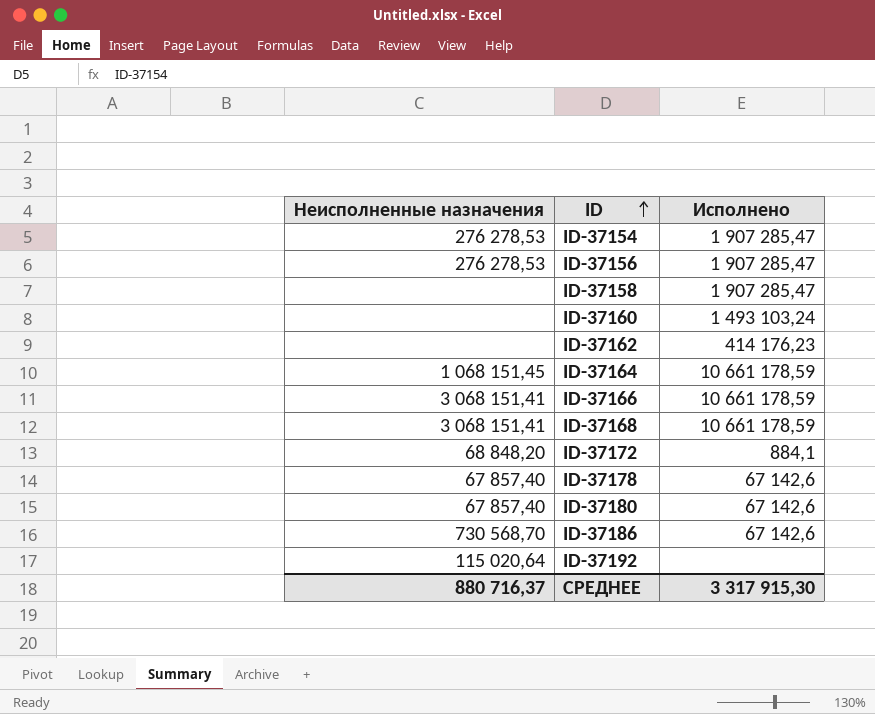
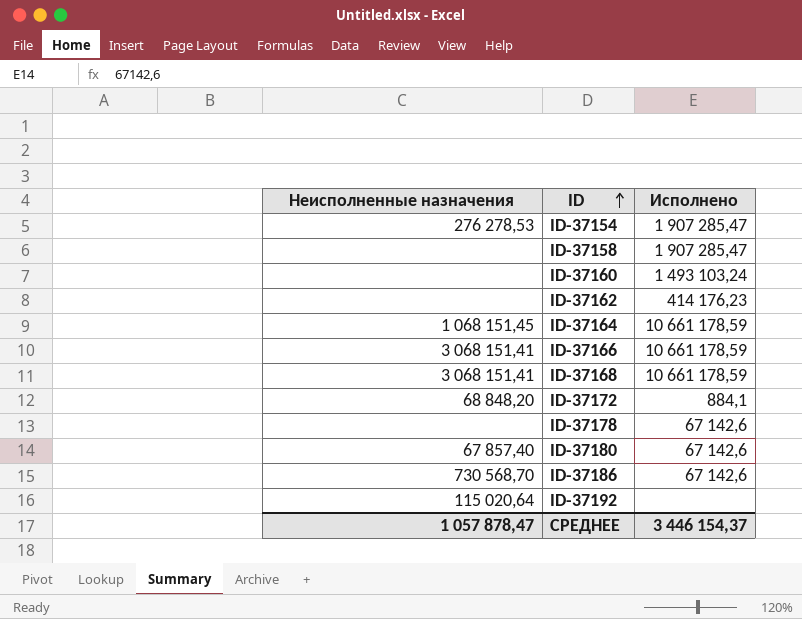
row ID-37156: 276 278,53 | 1 907 285,47 -> none
ID-37178 | Неисполненные назначения: 67 857,40 -> none
СРЕДНЕЕ | Неисполненные назначения: 880 716,37 -> 1 057 878,47
СРЕДНЕЕ | Исполнено: 3 317 915,30 -> 3 446 154,37

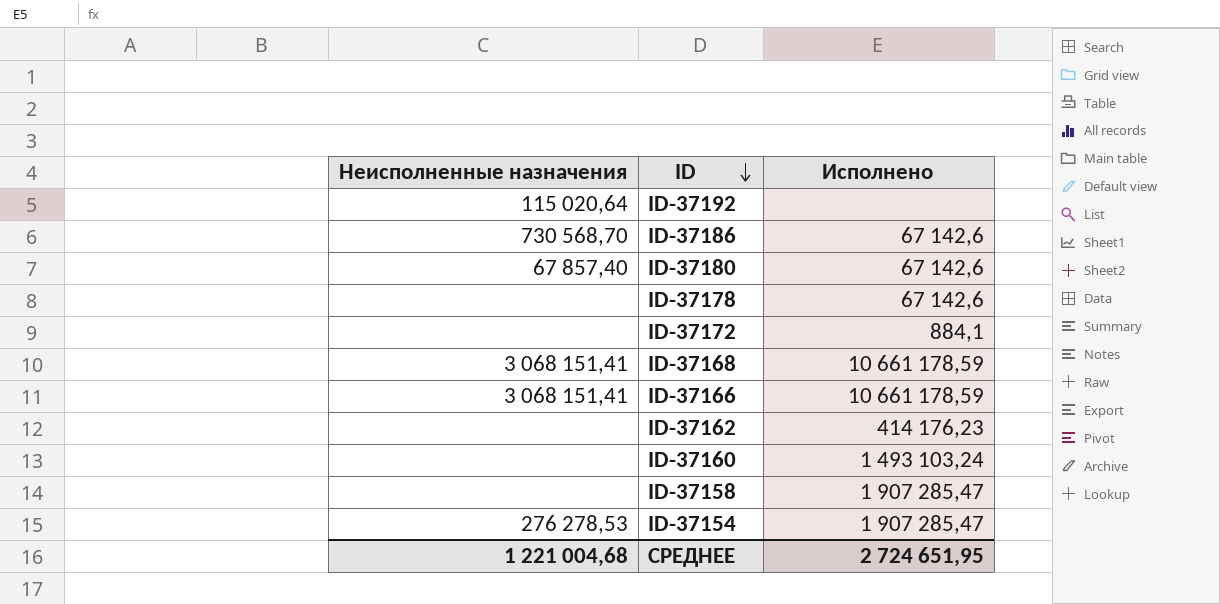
row order: ID ascending -> ID descending
row ID-37164: 1 068 151,45 | 10 661 178,59 -> none
ID-37172 | Неисполненные назначения: 68 848,20 -> none
СРЕДНЕЕ | Неисполненные назначения: 1 057 878,47 -> 1 221 004,68
СРЕДНЕЕ | Исполнено: 3 446 154,37 -> 2 724 651,95

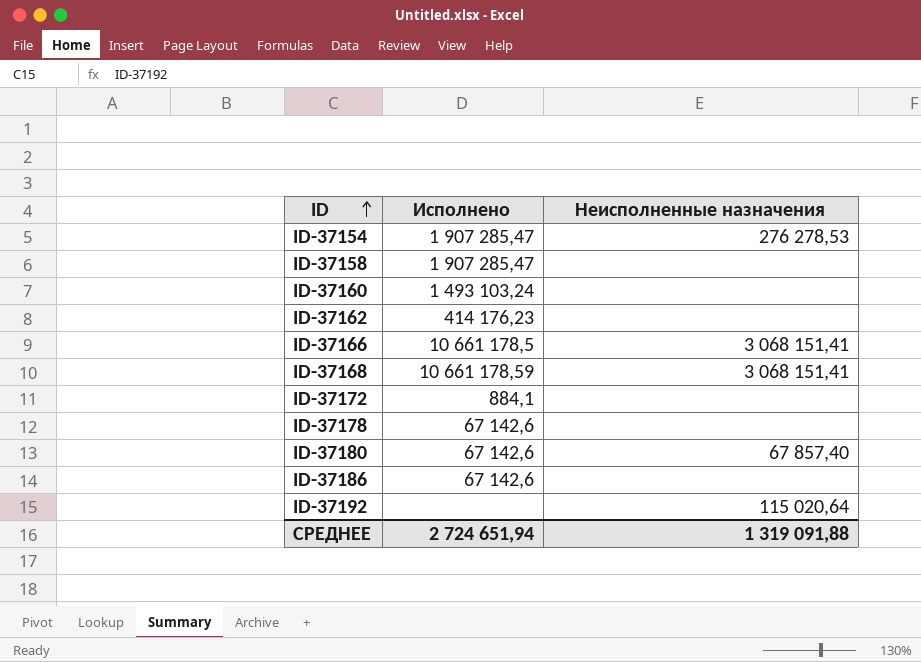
row order: ID descending -> ID ascending
column Неисполненные назначения | position: 1 -> 3
ID-37166 | Исполнено: 10 661 178,59 -> 10 661 178,5
ID-37186 | Неисполненные назначения: 730 568,70 -> none
СРЕДНЕЕ | Исполнено: 2 724 651,95 -> 2 724 651,94
СРЕДНЕЕ | Неисполненные назначения: 1 221 004,68 -> 1 319 091,88

